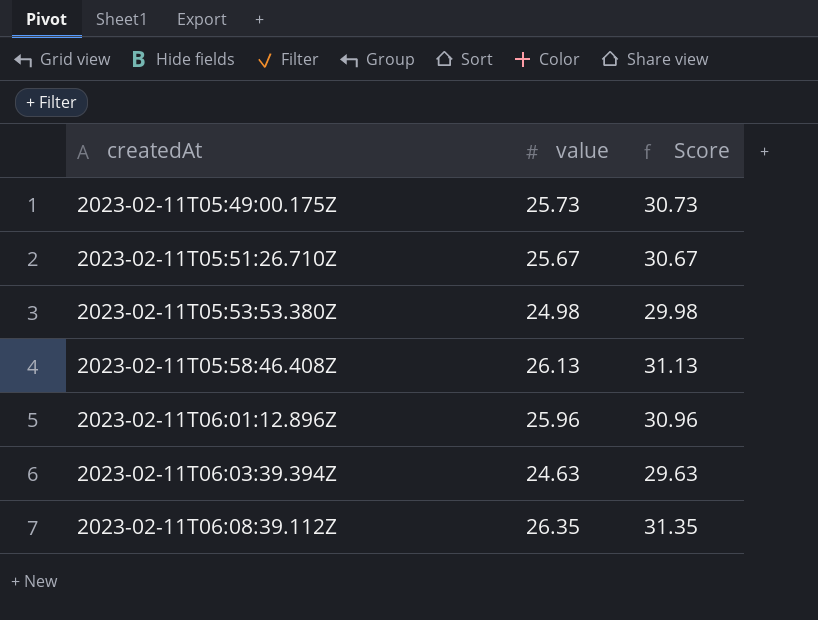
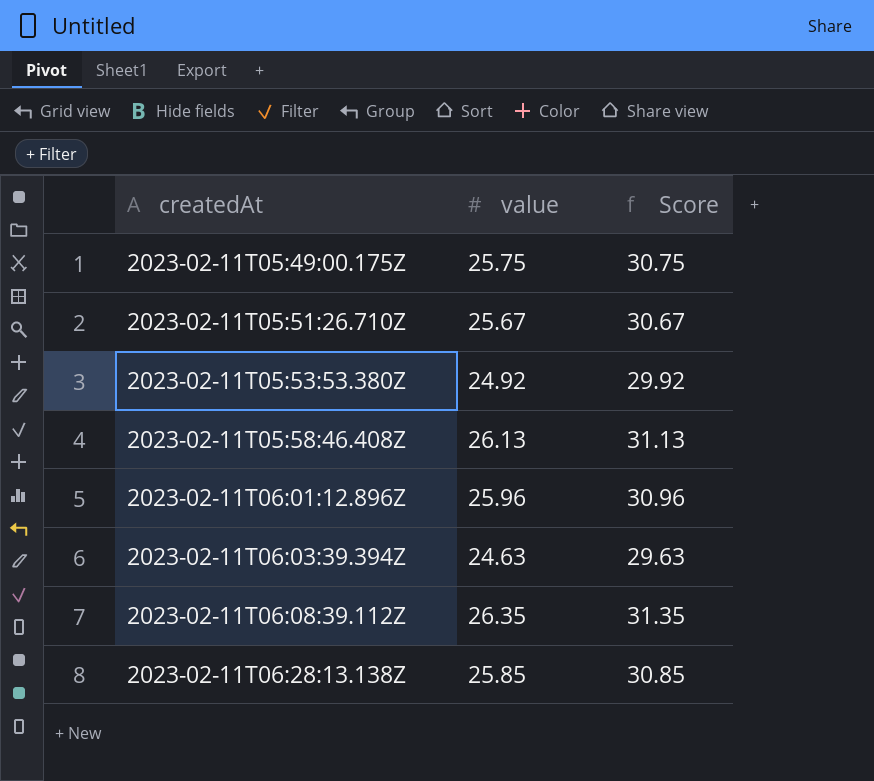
2023-02-11T05:49:00.175Z | value: 25.73 -> 25.75
2023-02-11T05:49:00.175Z | Score: 30.73 -> 30.75
2023-02-11T05:53:53.380Z | value: 24.98 -> 24.92
2023-02-11T05:53:53.380Z | Score: 29.98 -> 29.92
row 2023-02-11T06:28:13.138Z: none -> 25.85 | 30.85

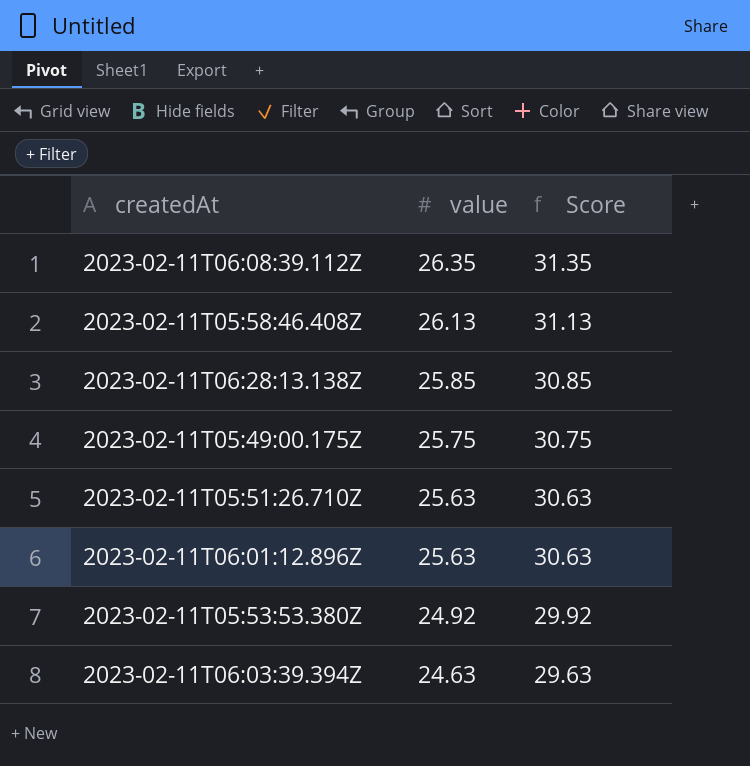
row order: createdAt ascending -> value descending
2023-02-11T05:51:26.710Z | value: 25.67 -> 25.63
2023-02-11T05:51:26.710Z | Score: 30.67 -> 30.63
2023-02-11T06:01:12.896Z | value: 25.96 -> 25.63
2023-02-11T06:01:12.896Z | Score: 30.96 -> 30.63

